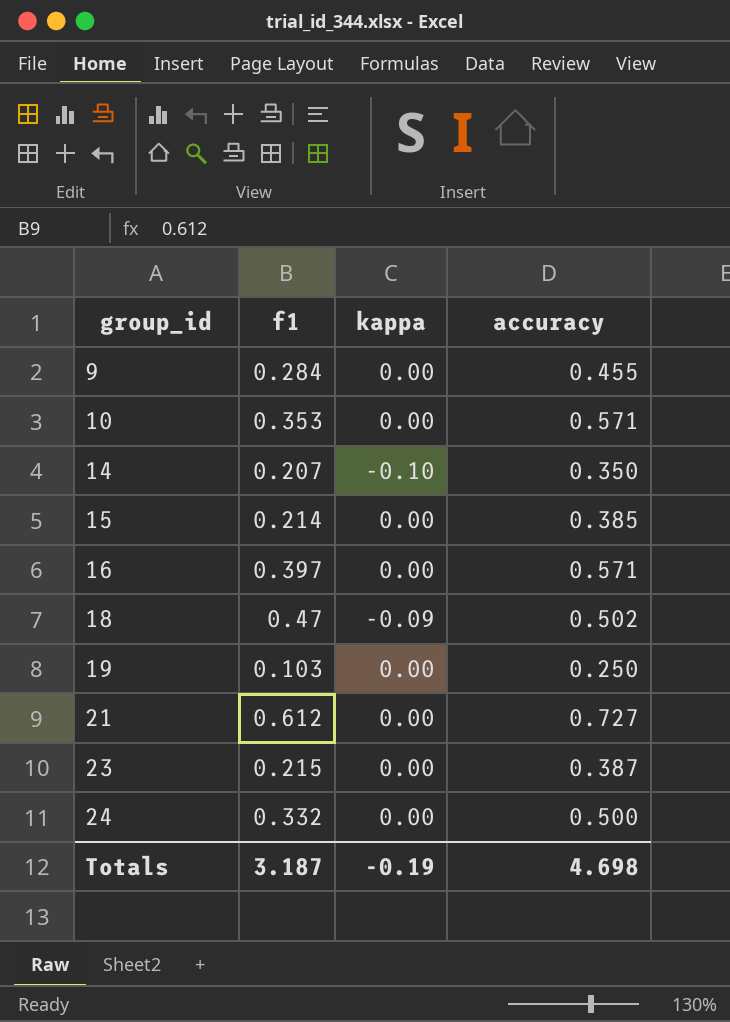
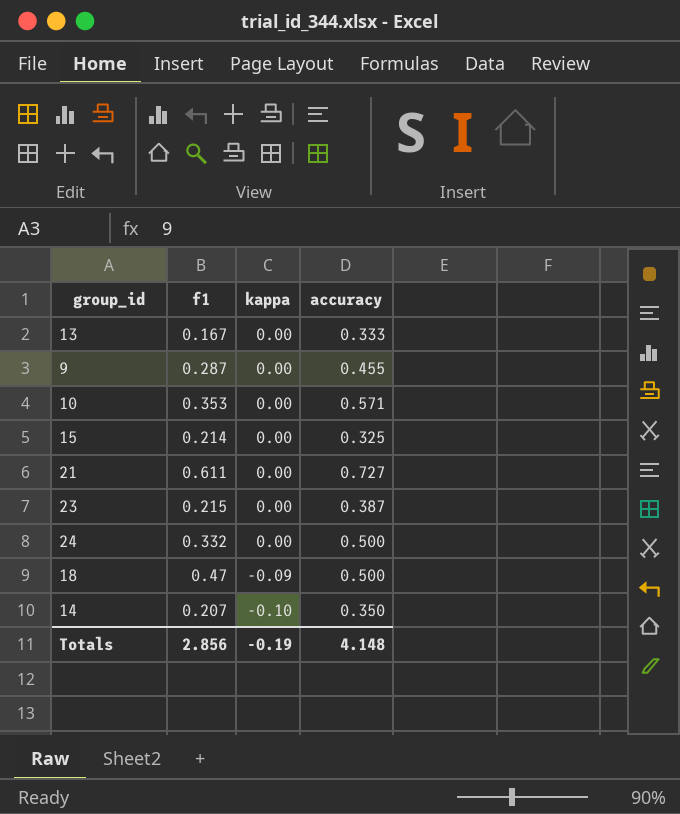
row order: group_id ascending -> kappa descending
row 16: 0.397 | 0.00 | 0.571 -> none
row 19: 0.103 | 0.00 | 0.250 -> none
row 13: none -> 0.167 | 0.00 | 0.333
9 | f1: 0.284 -> 0.287
15 | accuracy: 0.385 -> 0.325
21 | f1: 0.612 -> 0.611
18 | accuracy: 0.502 -> 0.500
Totals | f1: 3.187 -> 2.856
Totals | accuracy: 4.698 -> 4.148

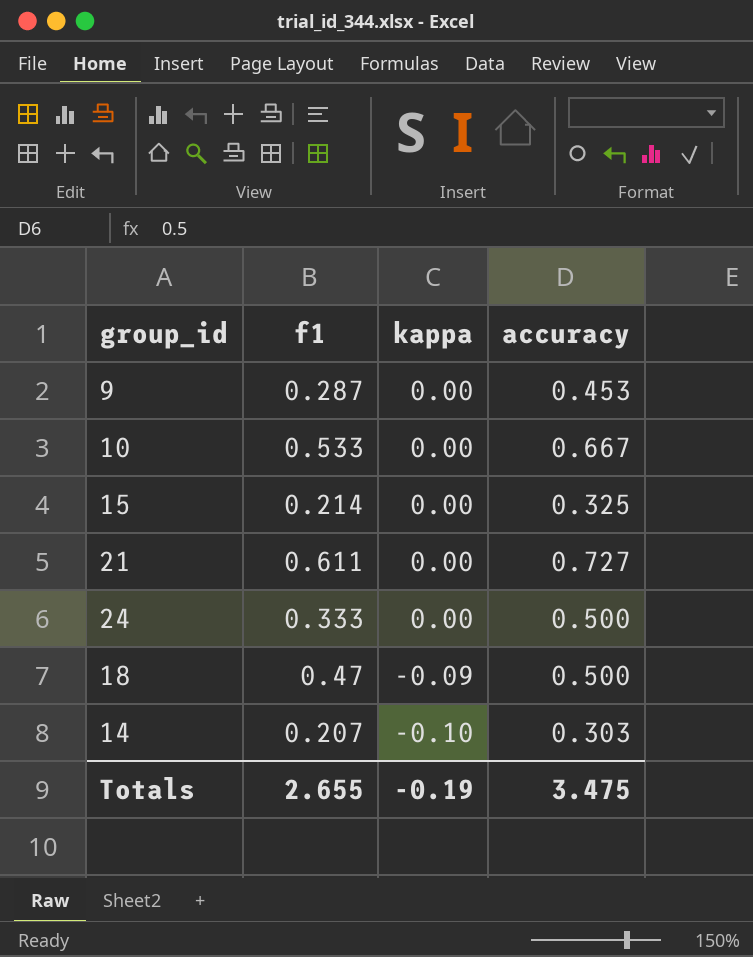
row 13: 0.167 | 0.00 | 0.333 -> none
row 23: 0.215 | 0.00 | 0.387 -> none
9 | accuracy: 0.455 -> 0.453
10 | f1: 0.353 -> 0.533
10 | accuracy: 0.571 -> 0.667
24 | f1: 0.332 -> 0.333
14 | accuracy: 0.350 -> 0.303
Totals | f1: 2.856 -> 2.655
Totals | accuracy: 4.148 -> 3.475

